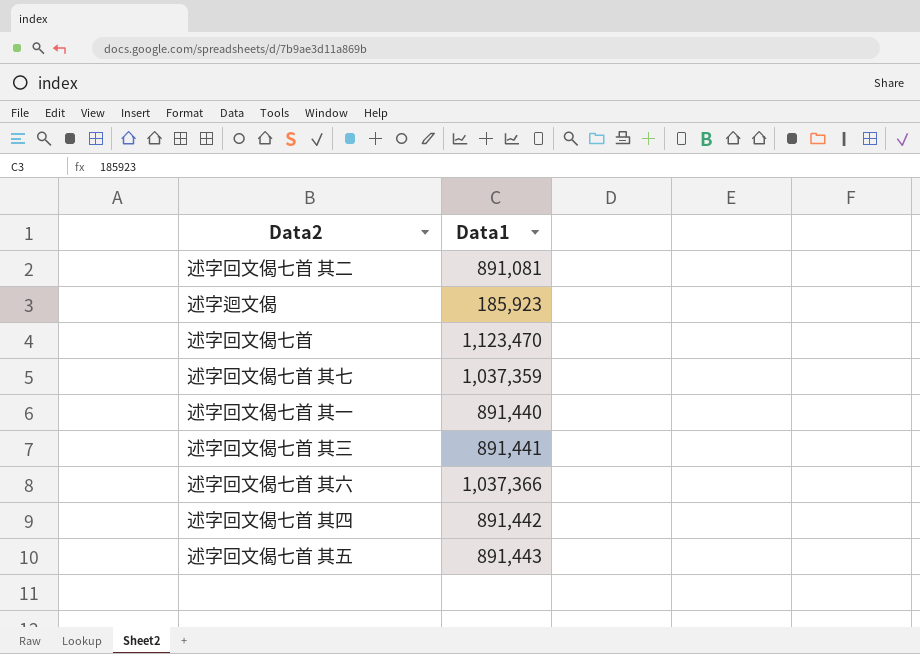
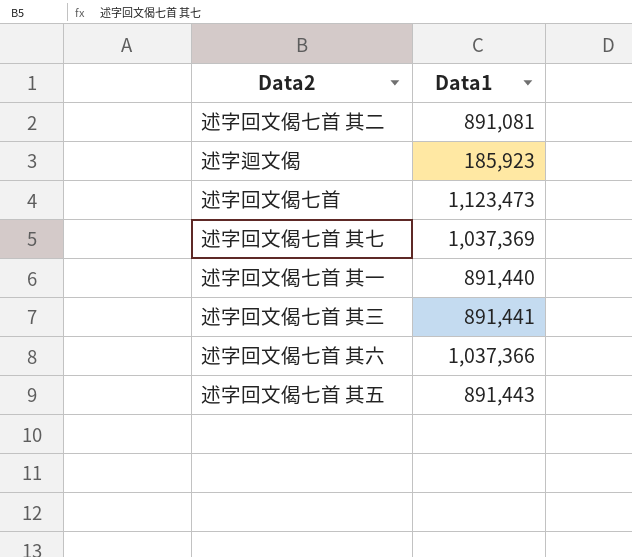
row 述字回文偈七首 其四: 891,442 -> none
述字回文偈七首 | Data1: 1,123,470 -> 1,123,473
述字回文偈七首 其七 | Data1: 1,037,359 -> 1,037,369

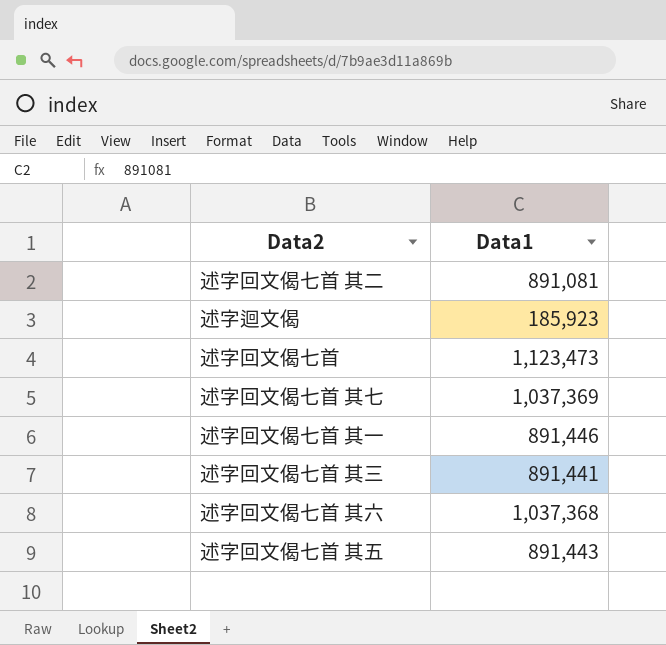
述字回文偈七首 其一 | Data1: 891,440 -> 891,446
述字回文偈七首 其六 | Data1: 1,037,366 -> 1,037,368

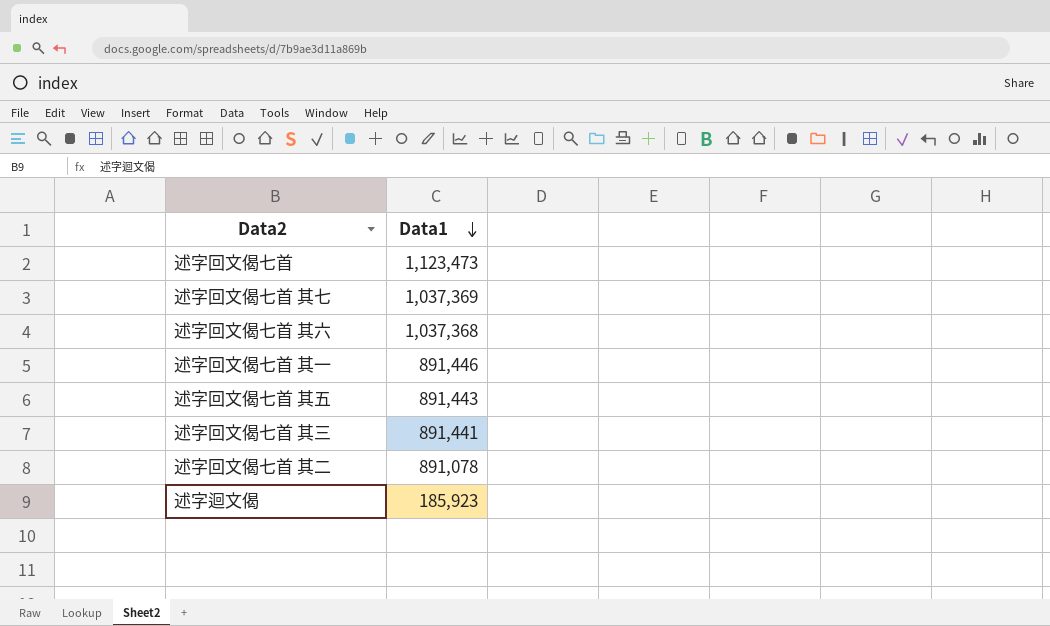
row order: none -> Data1 descending
述字回文偈七首 其二 | Data1: 891,081 -> 891,078

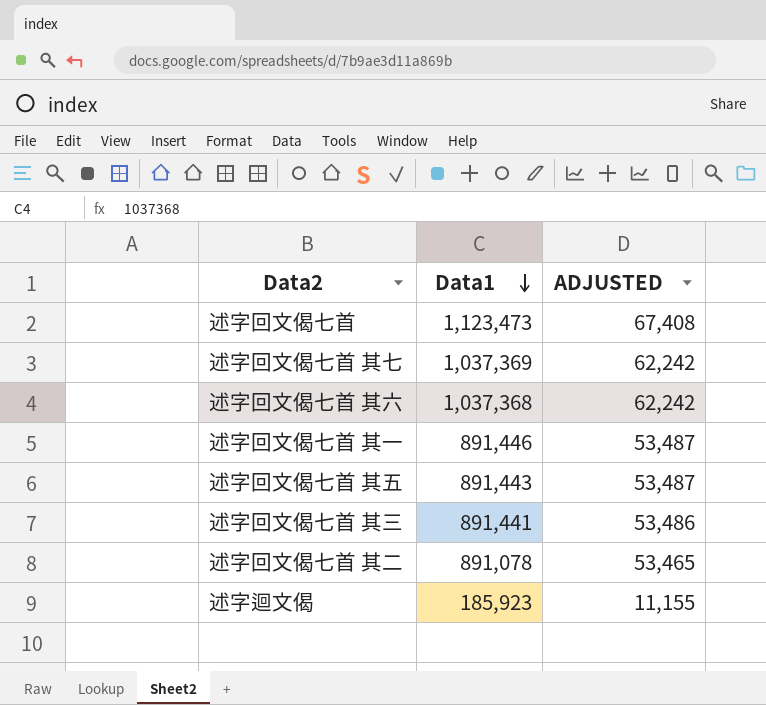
column ADJUSTED | formula: none -> [Data1] * 0.06

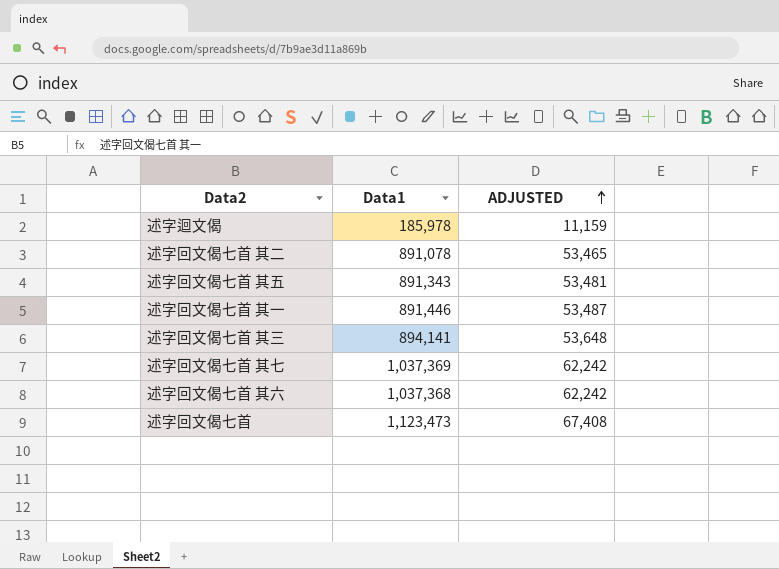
row order: Data1 descending -> ADJUSTED ascending
述字迴文偈 | Data1: 185,923 -> 185,978
述字迴文偈 | ADJUSTED: 11,155 -> 11,159
述字回文偈七首 其五 | Data1: 891,443 -> 891,343
述字回文偈七首 其五 | ADJUSTED: 53,487 -> 53,481
述字回文偈七首 其三 | Data1: 891,441 -> 894,141
述字回文偈七首 其三 | ADJUSTED: 53,486 -> 53,648

